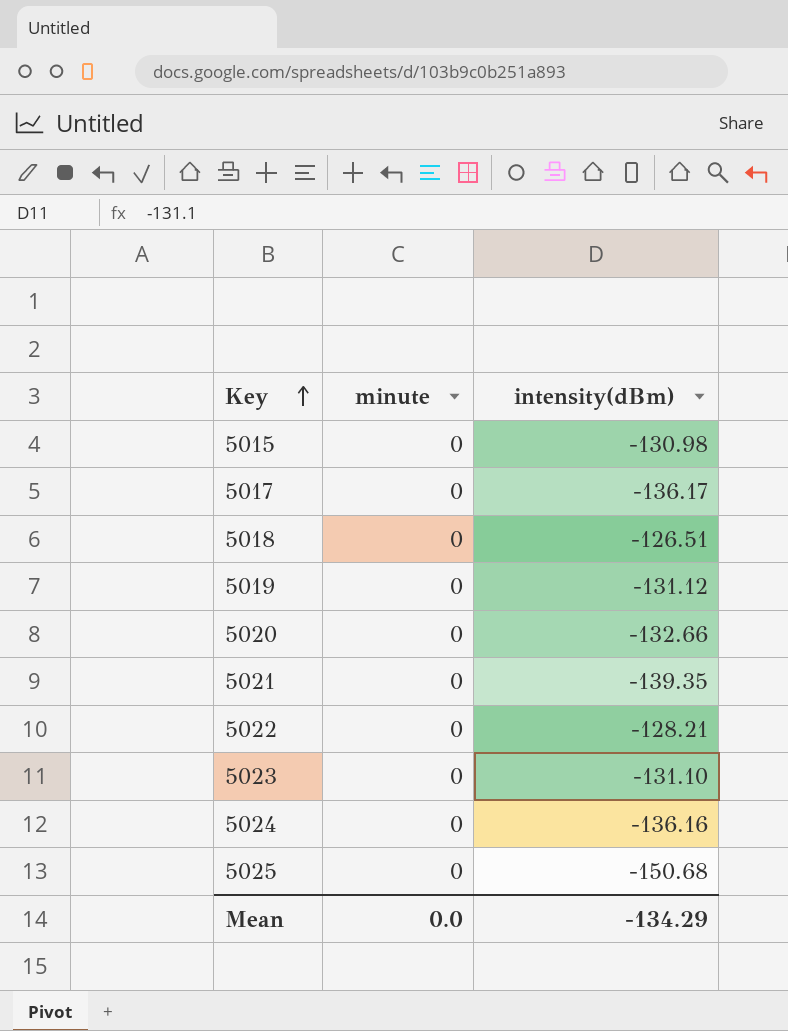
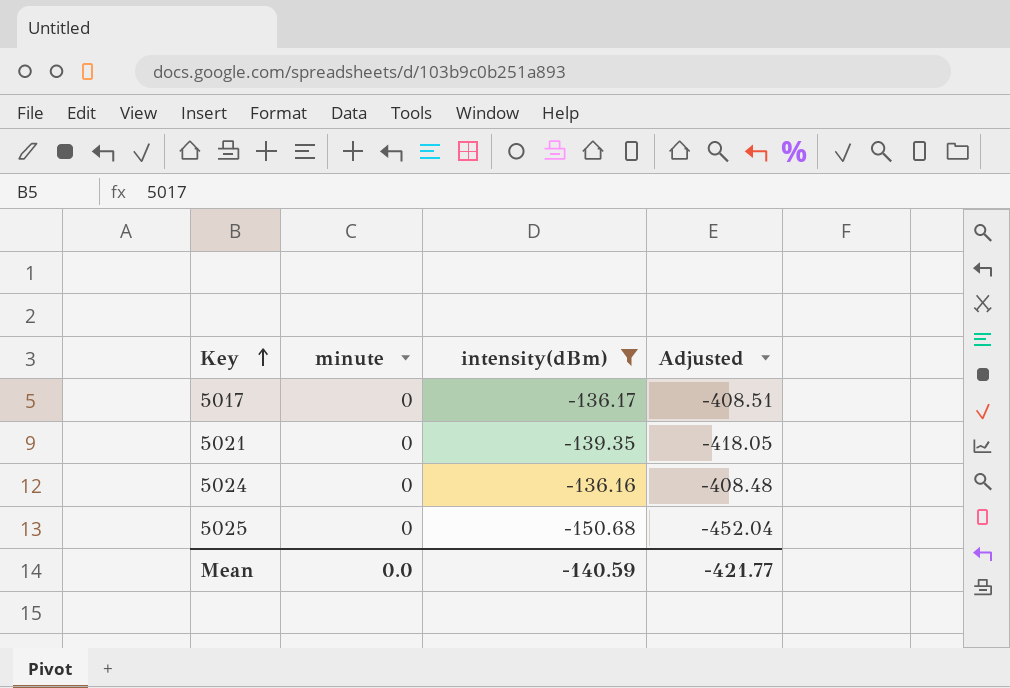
filter: none -> intensity(dBm) <= -136.16
column Adjusted | formula: none -> [intensity(dBm)] * 3
Mean | intensity(dBm): -134.29 -> -140.59

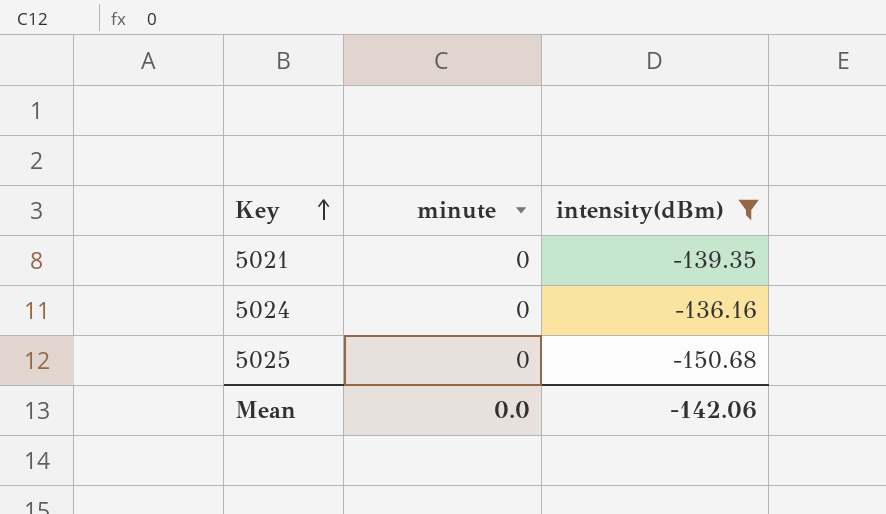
column Adjusted | formula: [intensity(dBm)] * 3 -> none
row 5017: 0 | -136.17 | -408.51 -> none
Mean | intensity(dBm): -140.59 -> -142.06

